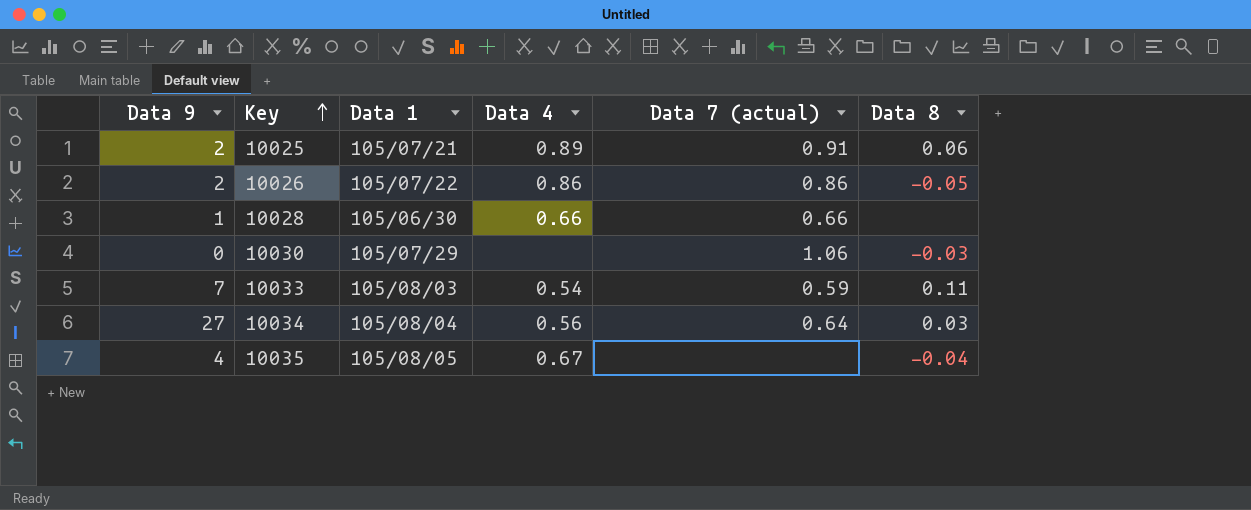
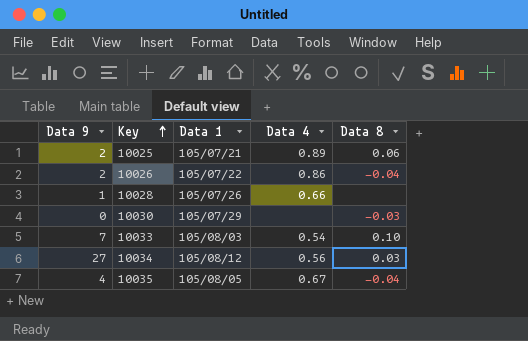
column Data 7 (actual) | position: 5 -> none
10026 | Data 8: -0.05 -> -0.04
10028 | Data 1: 105/06/30 -> 105/07/26
10033 | Data 8: 0.11 -> 0.10
10034 | Data 1: 105/08/04 -> 105/08/12

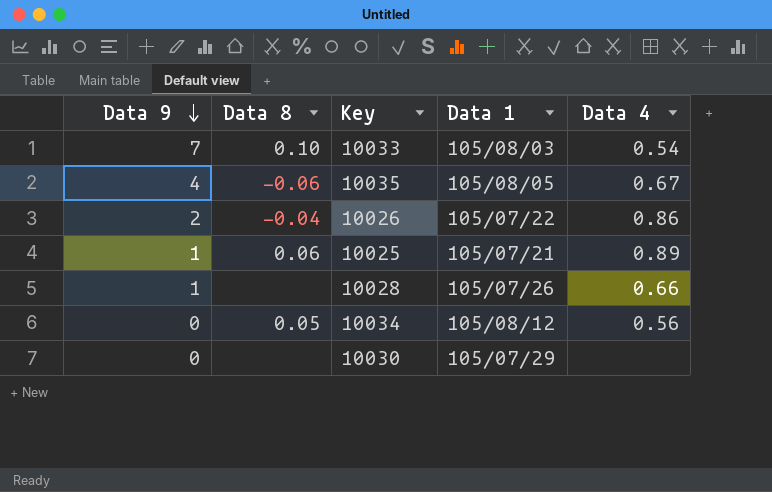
row order: Key ascending -> Data 9 descending
column Data 8 | position: 5 -> 2
10035 | Data 8: -0.04 -> -0.06
10025 | Data 9: 2 -> 1
10034 | Data 9: 27 -> 0
10034 | Data 8: 0.03 -> 0.05
10030 | Data 8: -0.03 -> none

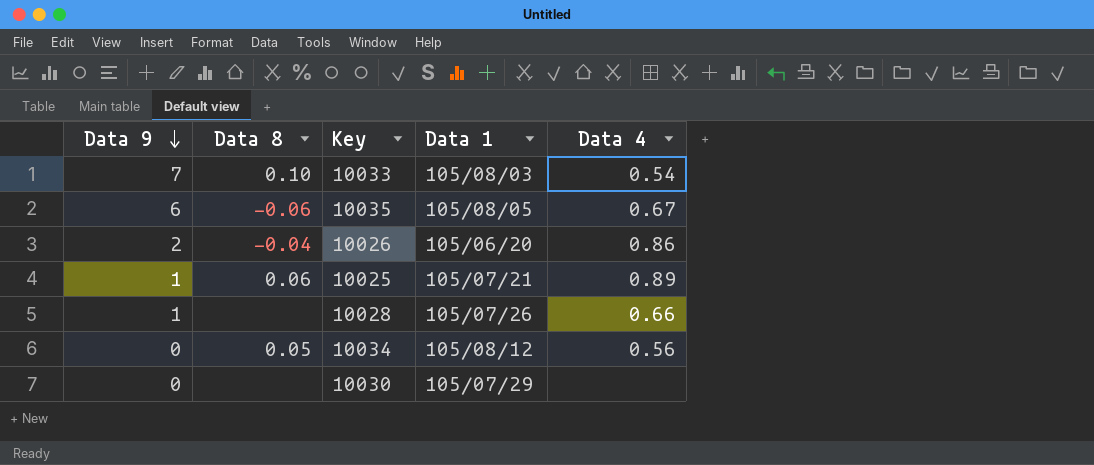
10035 | Data 9: 4 -> 6
10026 | Data 1: 105/07/22 -> 105/06/20

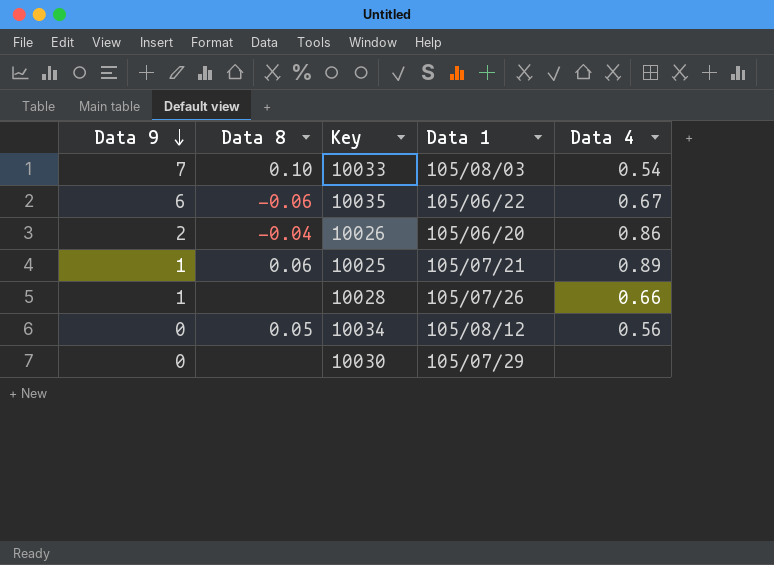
10035 | Data 1: 105/08/05 -> 105/06/22

